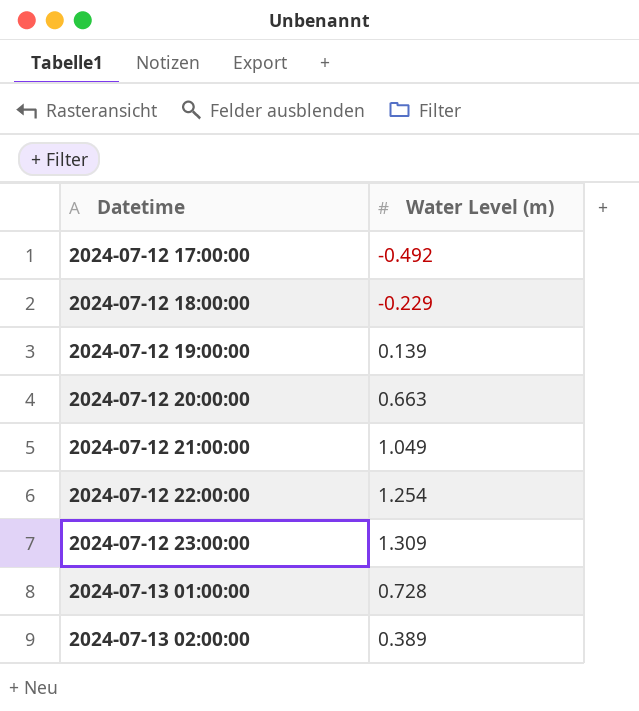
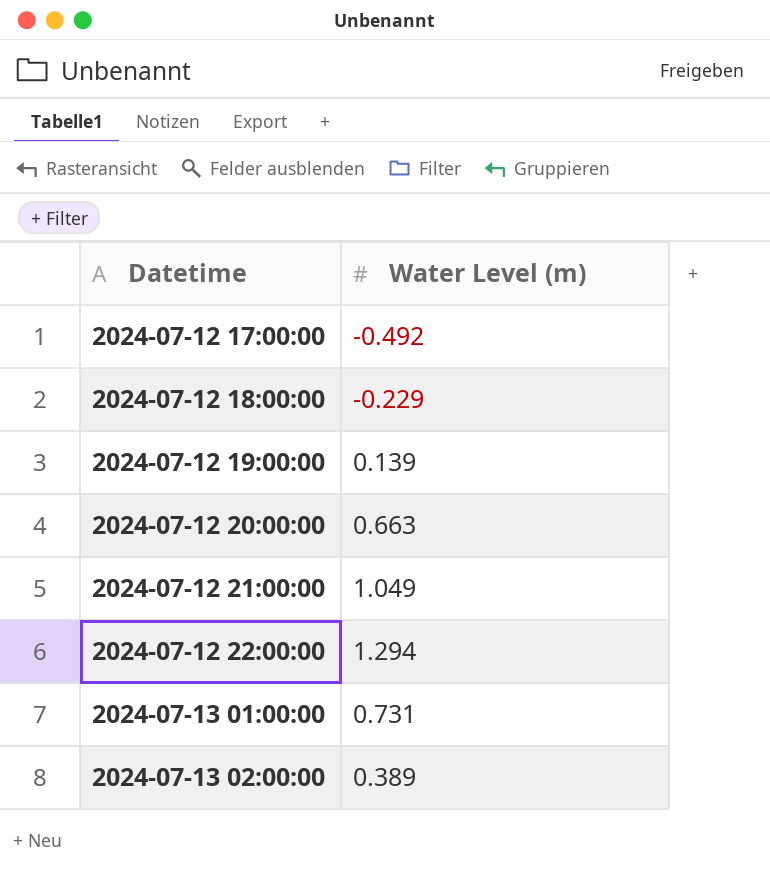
row 2024-07-12 23:00:00: 1.309 -> none
2024-07-12 22:00:00 | Water Level (m): 1.254 -> 1.294
2024-07-13 01:00:00 | Water Level (m): 0.728 -> 0.731

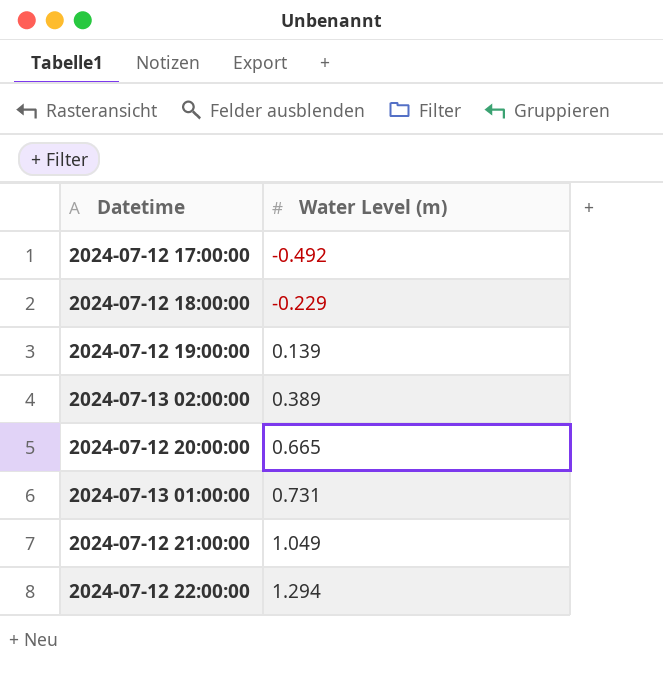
row order: Datetime ascending -> Water Level (m) ascending
2024-07-12 20:00:00 | Water Level (m): 0.663 -> 0.665

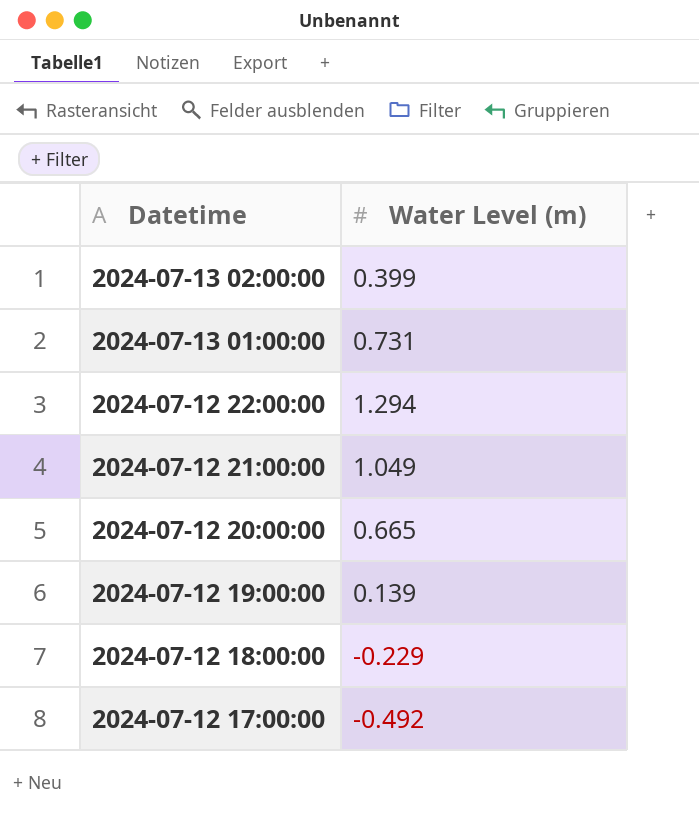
row order: Water Level (m) ascending -> Datetime descending
2024-07-13 02:00:00 | Water Level (m): 0.389 -> 0.399

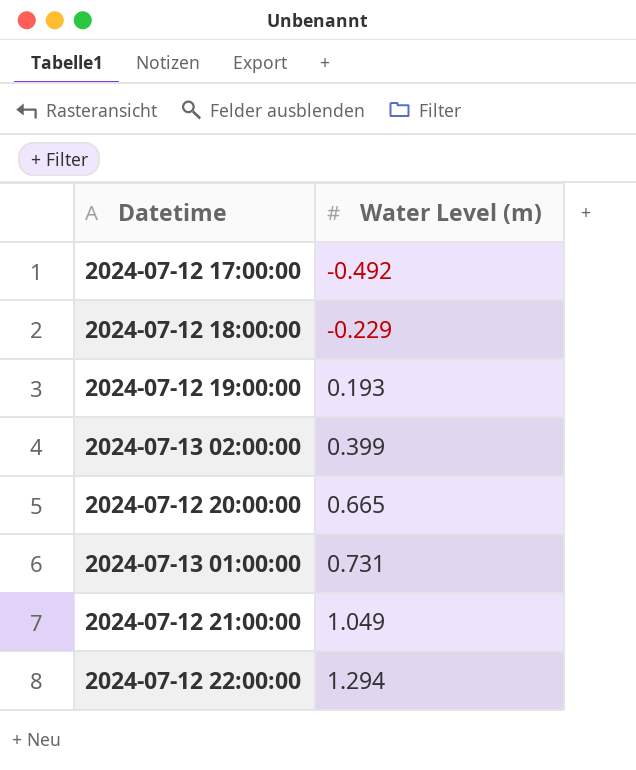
row order: Datetime descending -> Water Level (m) ascending
2024-07-12 19:00:00 | Water Level (m): 0.139 -> 0.193

